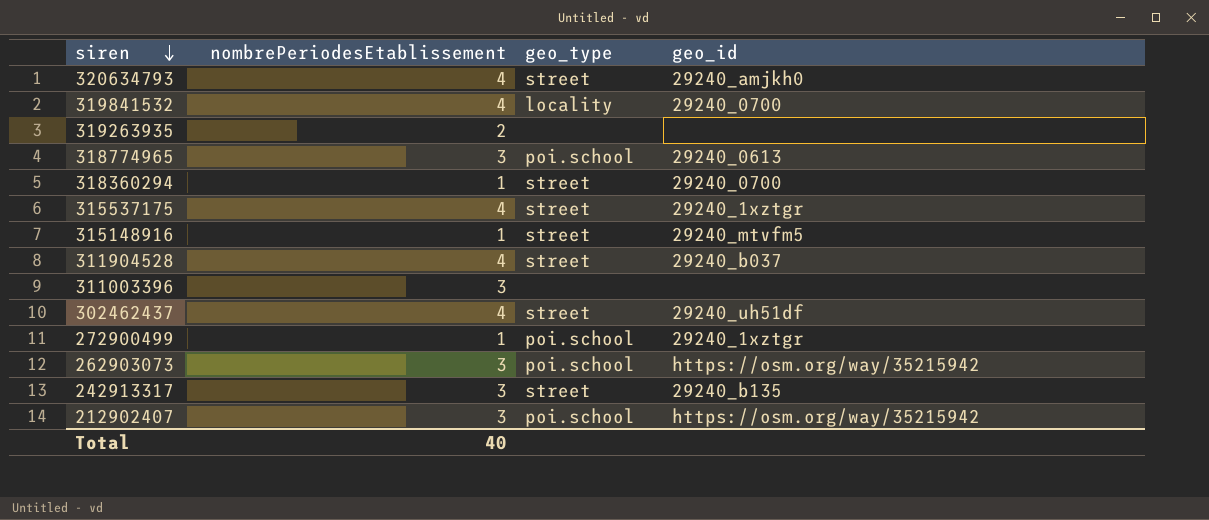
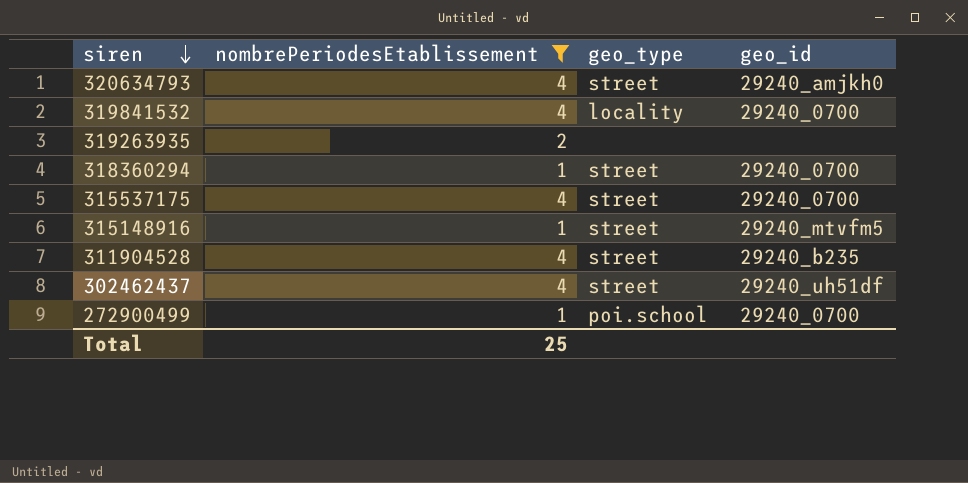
filter: none -> nombrePeriodesEtablissement != 3
315537175 | geo_id: 29240_1xztgr -> 29240_0700
311904528 | geo_id: 29240_b037 -> 29240_b235
272900499 | geo_id: 29240_1xztgr -> 29240_0700
Total | nombrePeriodesEtablissement: 40 -> 25

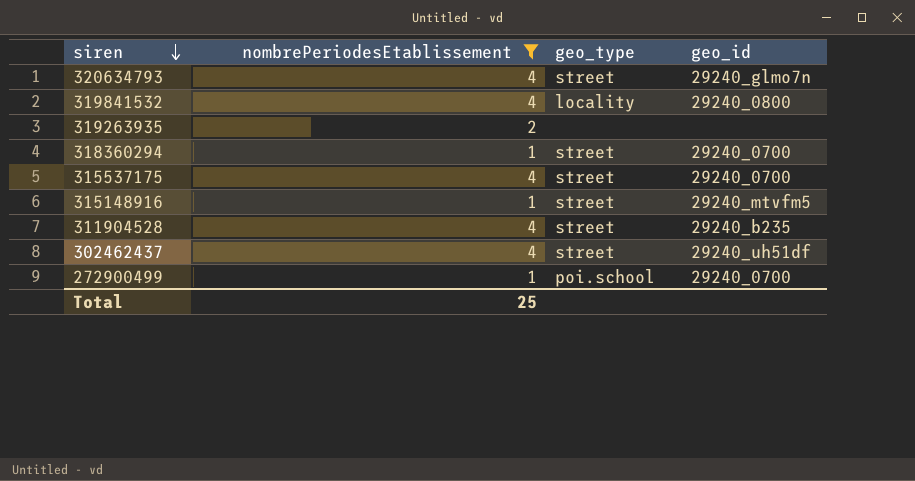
320634793 | geo_id: 29240_amjkh0 -> 29240_glmo7n
319841532 | geo_id: 29240_0700 -> 29240_0800

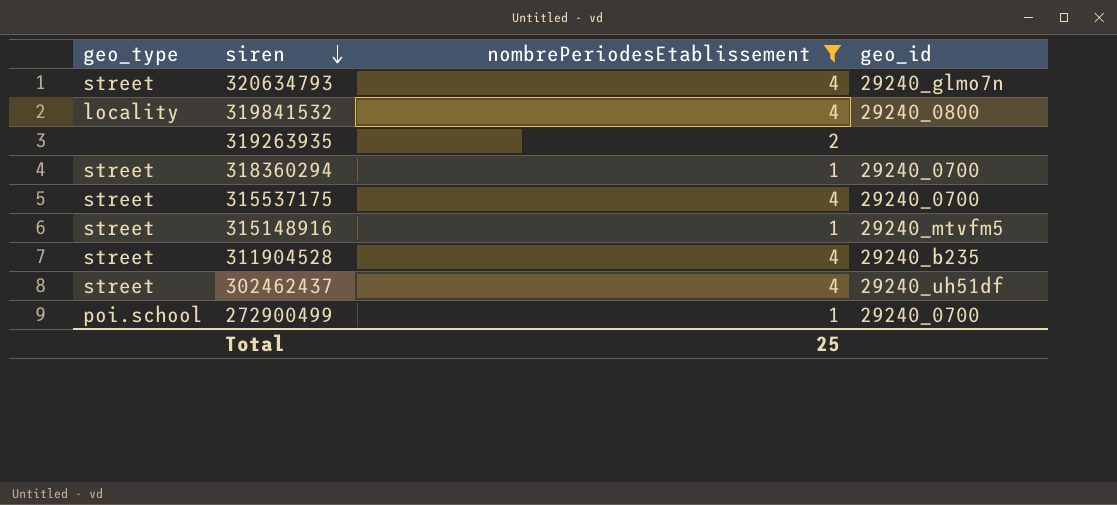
column geo_type | position: 3 -> 1

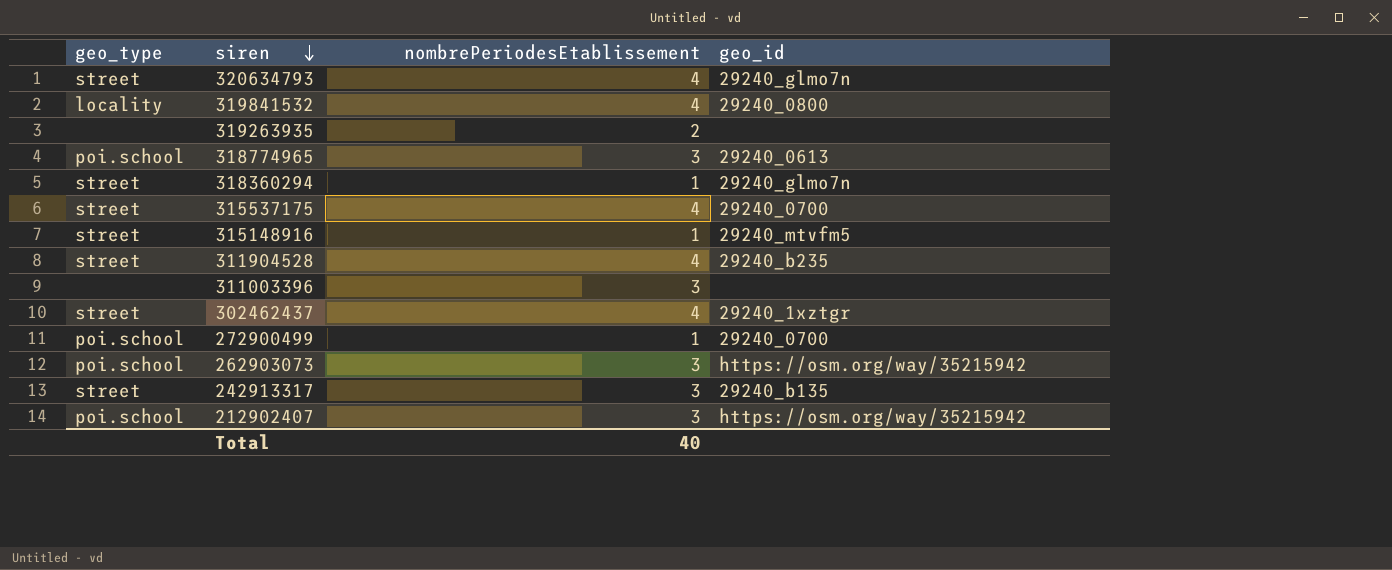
filter: nombrePeriodesEtablissement != 3 -> none
318360294 | geo_id: 29240_0700 -> 29240_glmo7n
302462437 | geo_id: 29240_uh51df -> 29240_1xztgr
Total | nombrePeriodesEtablissement: 25 -> 40

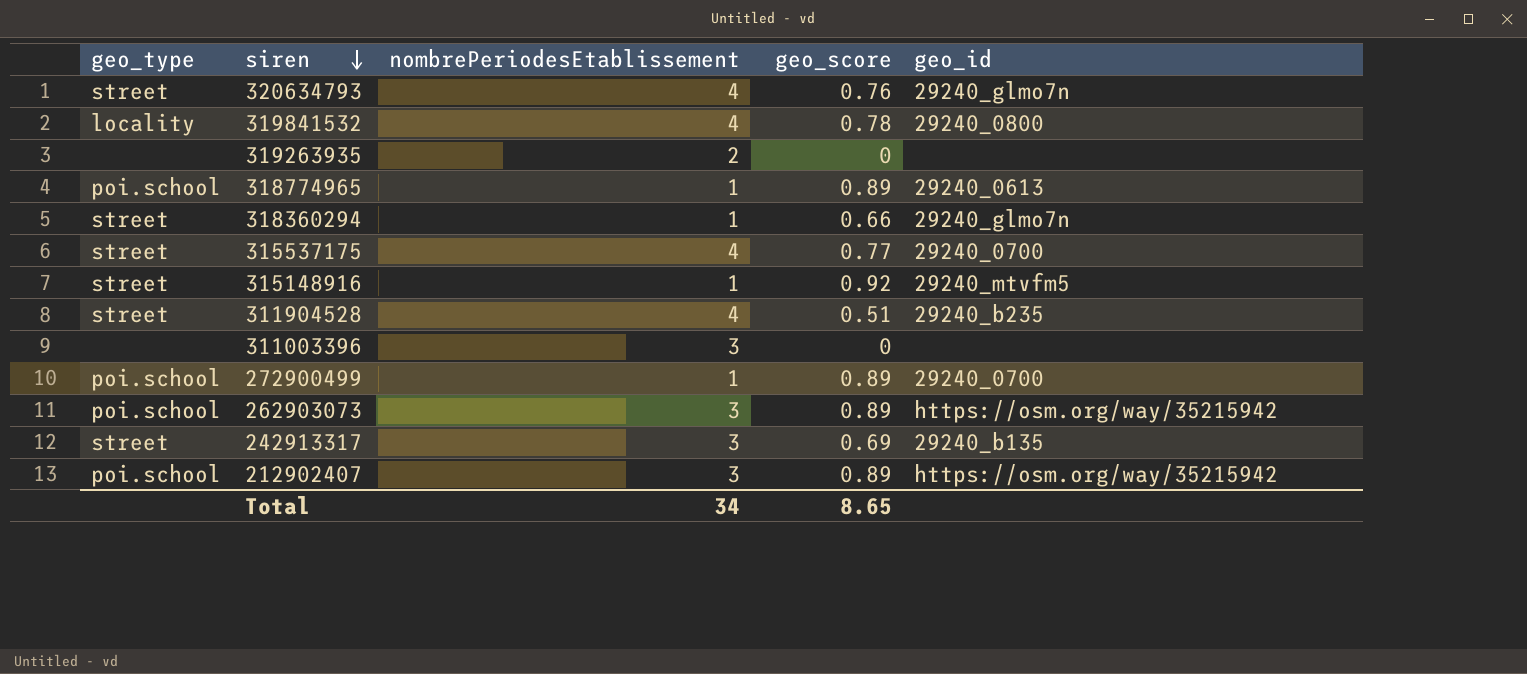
column geo_score | position: none -> 4
row 302462437: street | 4 | 29240_1xztgr -> none
318774965 | nombrePeriodesEtablissement: 3 -> 1
Total | nombrePeriodesEtablissement: 40 -> 34

